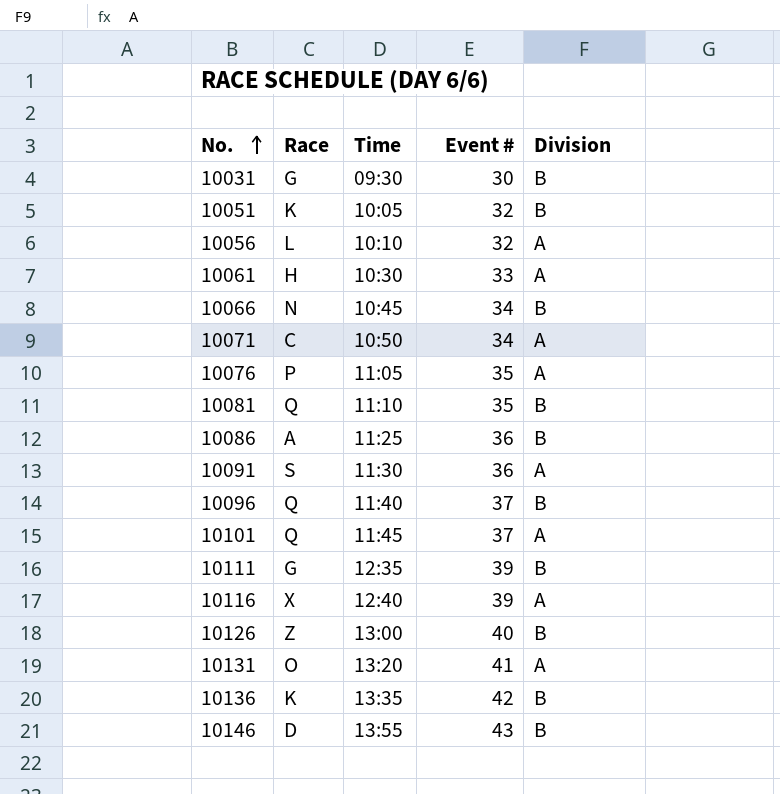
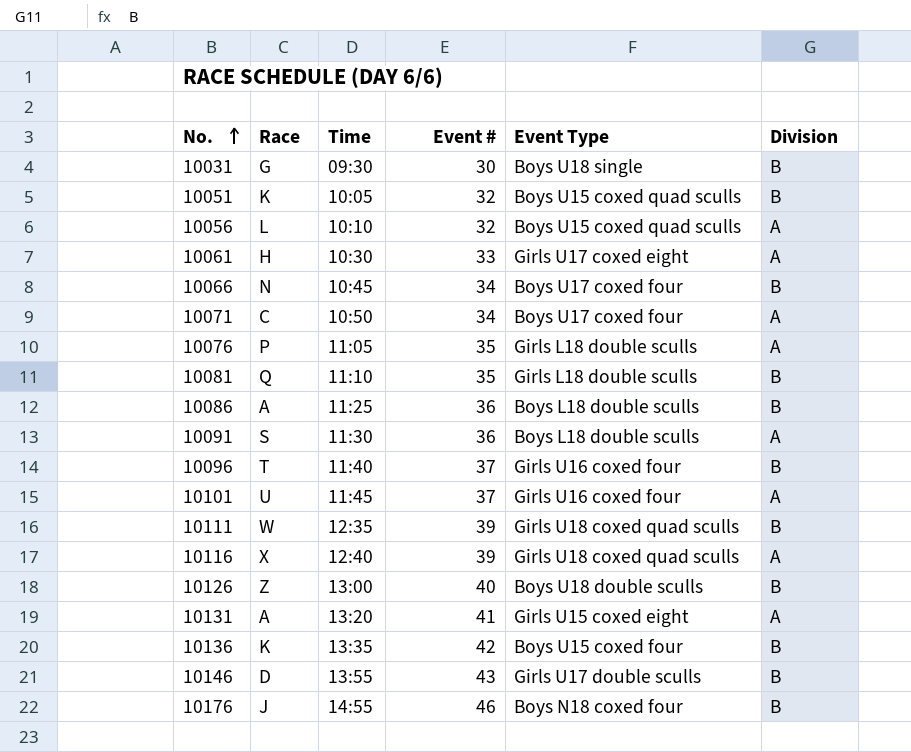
column Event Type | position: none -> 5
10096 | Race: Q -> T
10101 | Race: Q -> U
10111 | Race: G -> W
10131 | Race: O -> A
row 10176: none -> J | 14:55 | 46 | Boys N18 coxed four | B

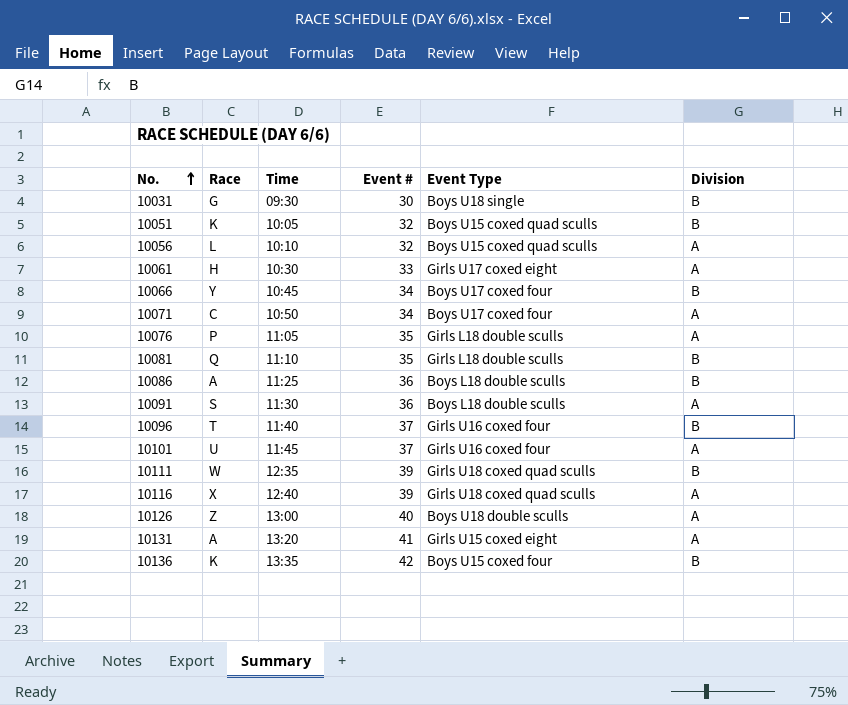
row 10146: D | 13:55 | 43 | Girls U17 double sculls | B -> none
row 10176: J | 14:55 | 46 | Boys N18 coxed four | B -> none
10066 | Race: N -> Y
10126 | Division: B -> A

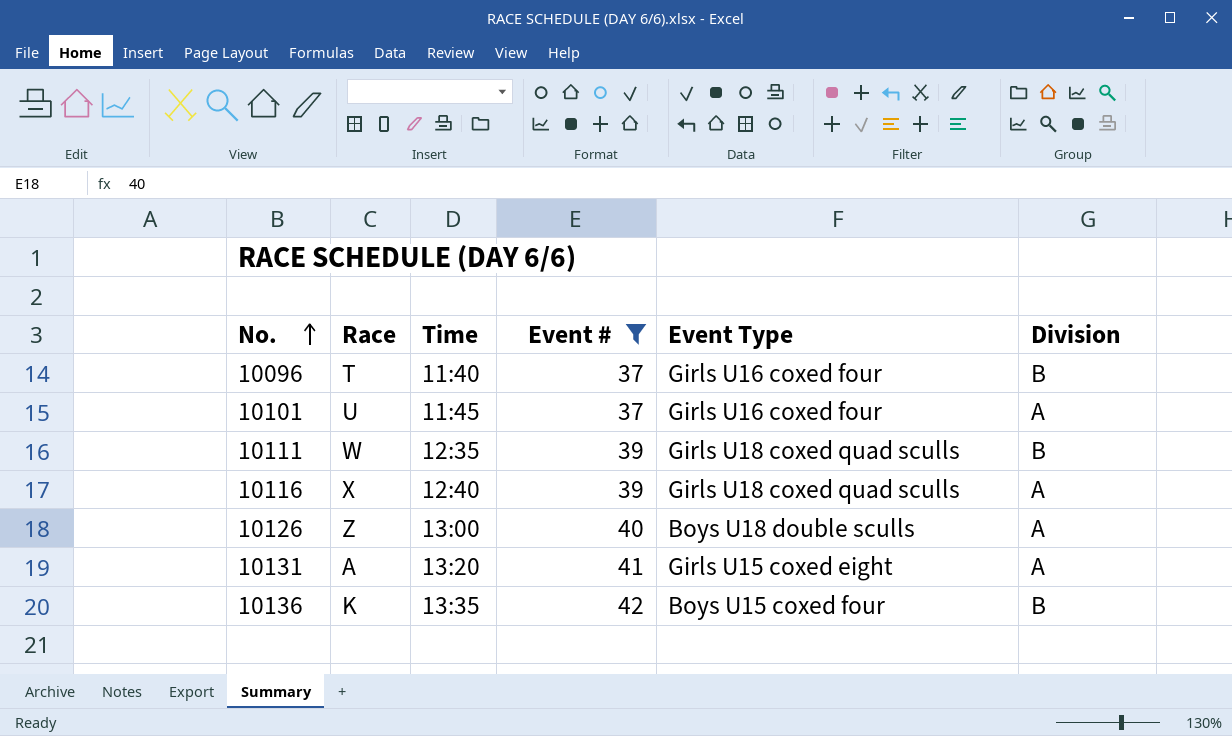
filter: none -> Event # >= 37

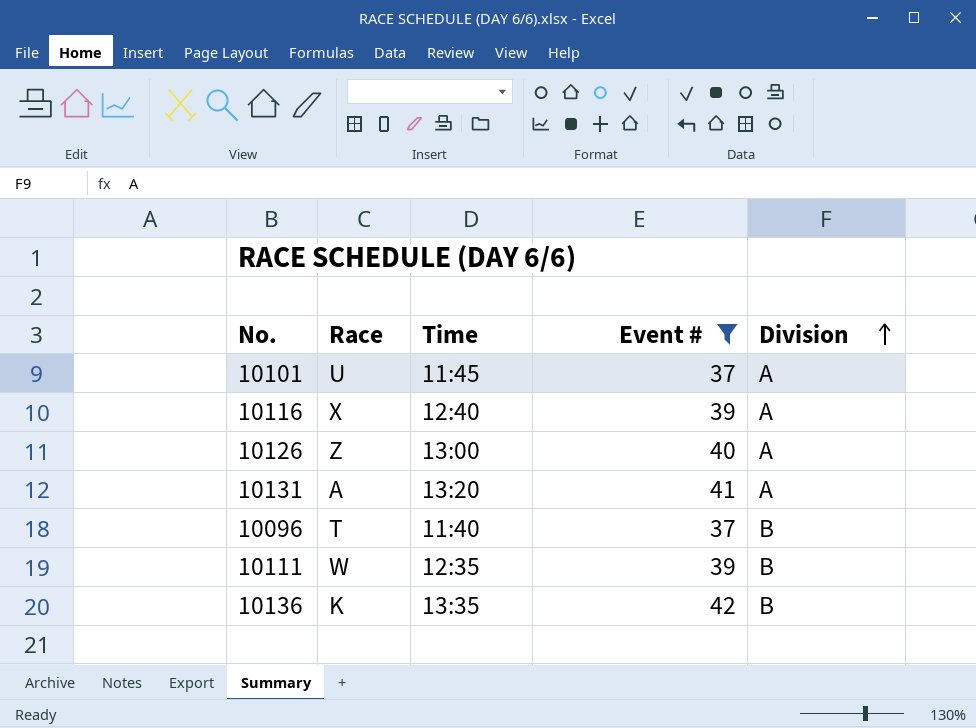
row order: No. ascending -> Division ascending
column Event Type | position: 5 -> none

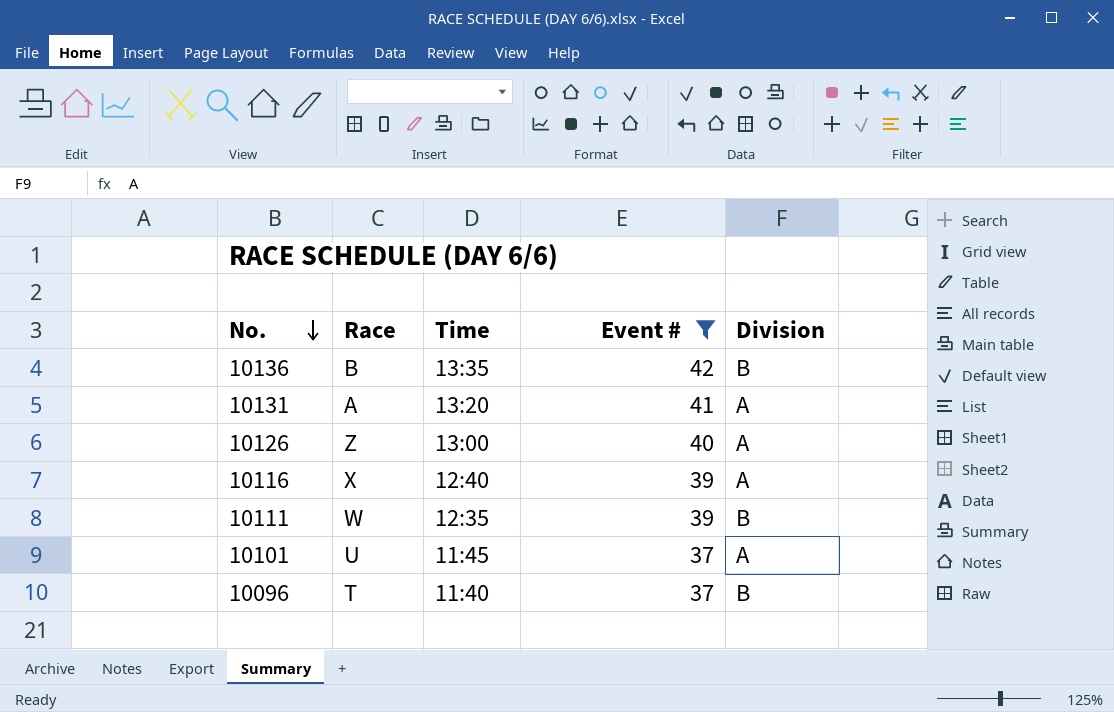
row order: Division ascending -> No. descending
10136 | Race: K -> B

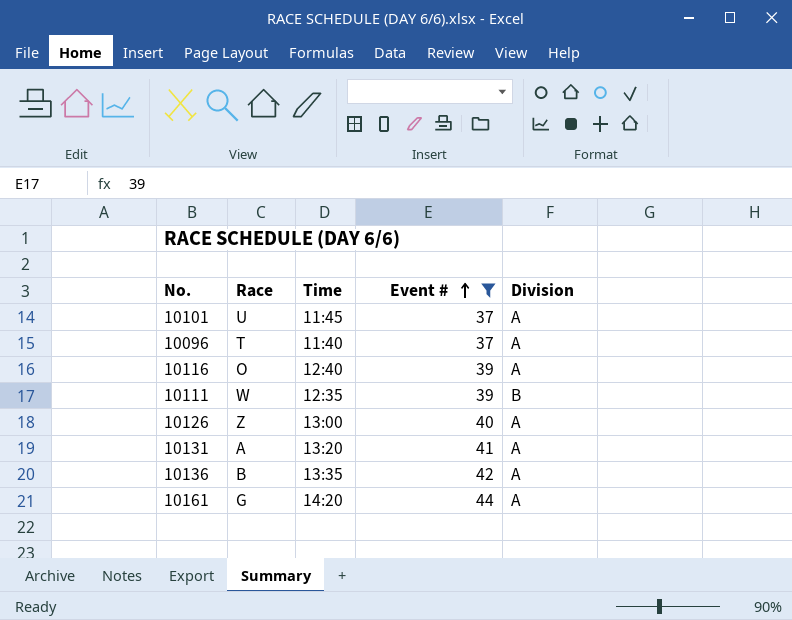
row order: No. descending -> Event # ascending
10096 | Division: B -> A
10116 | Race: X -> O
10136 | Division: B -> A
row 10161: none -> G | 14:20 | 44 | A

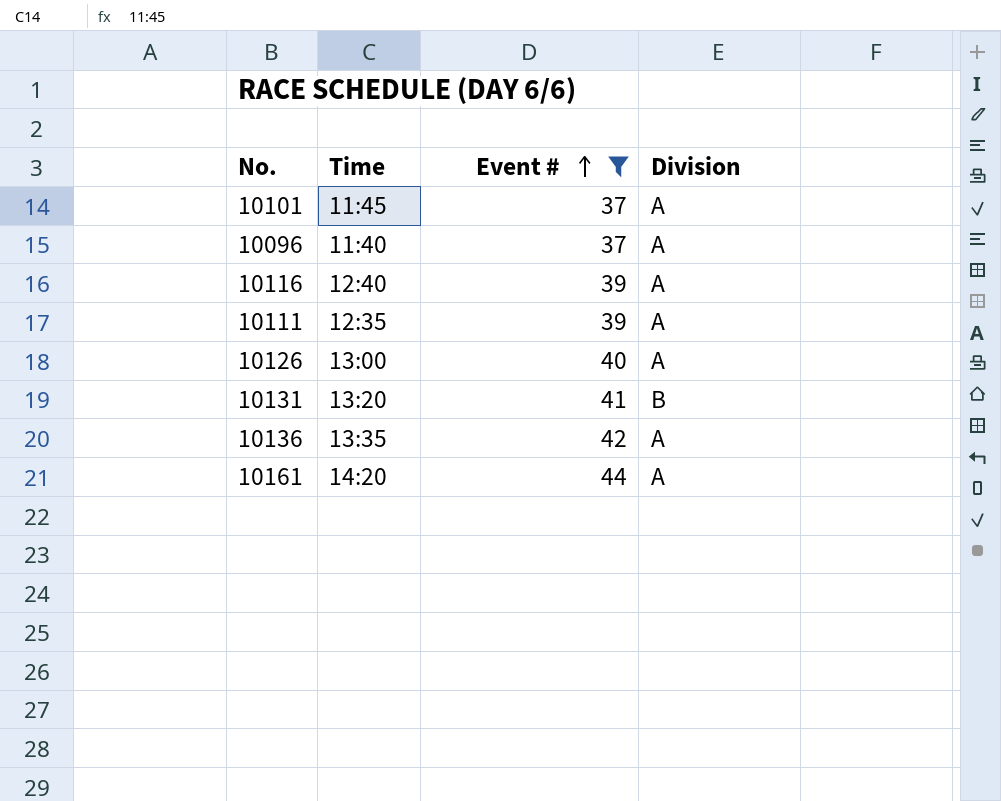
column Race | position: 2 -> none
10111 | Division: B -> A
10131 | Division: A -> B

